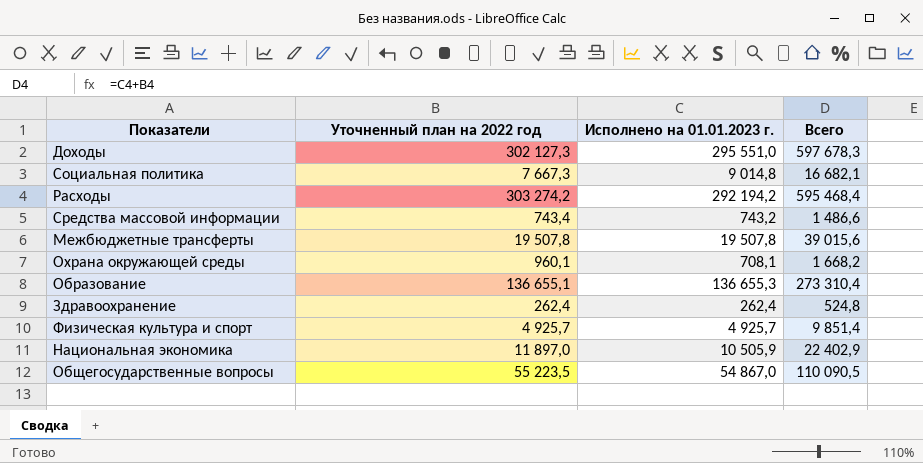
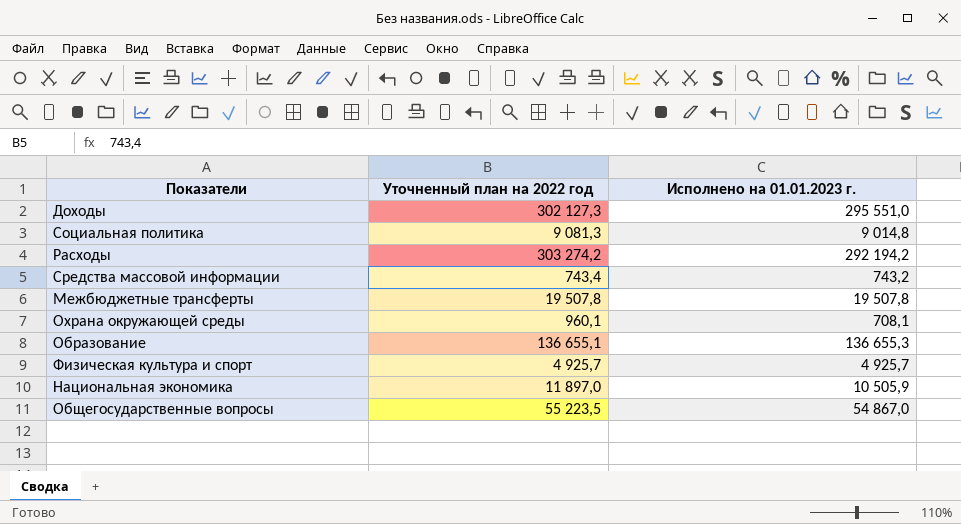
column Всего | formula: [Уточненный план на 2022 год] + [Исполнено на 01.01.2023 г.] -> none
row Здравоохранение: 262,4 | 262,4 | 524,8 -> none
Социальная политика | Уточненный план на 2022 год: 7 667,3 -> 9 081,3

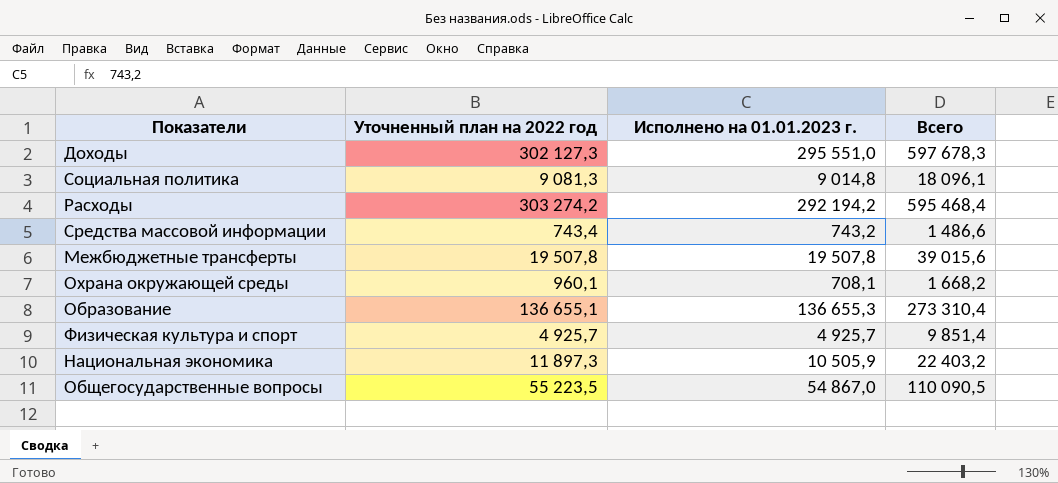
column Всего | formula: none -> [Уточненный план на 2022 год] + [Исполнено на 01.01.2023 г.]
Национальная экономика | Уточненный план на 2022 год: 11 897,0 -> 11 897,3

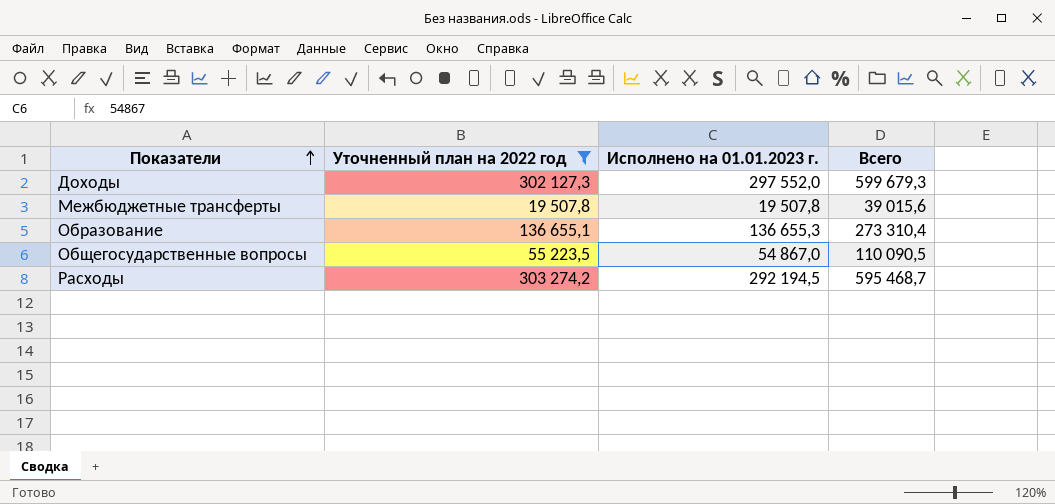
filter: none -> Уточненный план на 2022 год >= 19 507,8
row order: none -> Показатели ascending
Доходы | Исполнено на 01.01.2023 г.: 295 551,0 -> 297 552,0
Доходы | Всего: 597 678,3 -> 599 679,3
Расходы | Исполнено на 01.01.2023 г.: 292 194,2 -> 292 194,5
Расходы | Всего: 595 468,4 -> 595 468,7

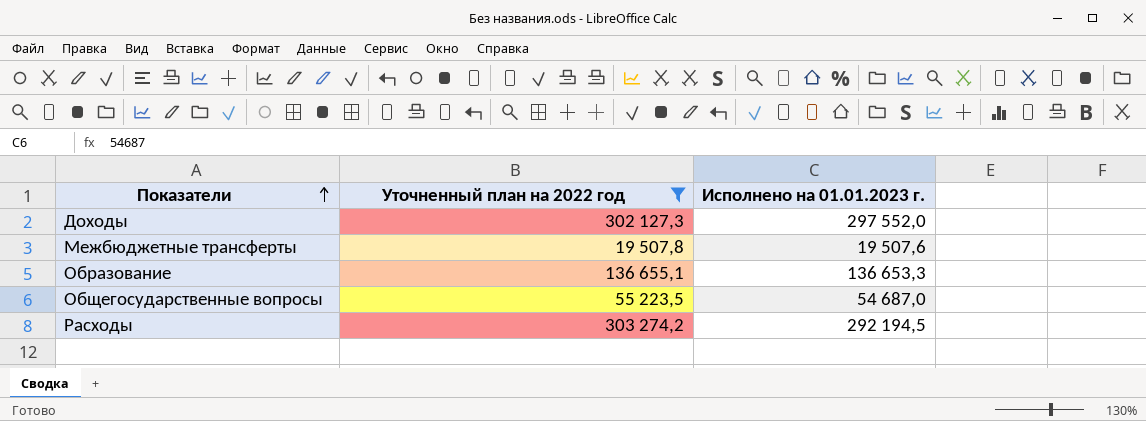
column Всего | formula: [Уточненный план на 2022 год] + [Исполнено на 01.01.2023 г.] -> none
Межбюджетные трансферты | Исполнено на 01.01.2023 г.: 19 507,8 -> 19 507,6
Образование | Исполнено на 01.01.2023 г.: 136 655,3 -> 136 653,3
Общегосударственные вопросы | Исполнено на 01.01.2023 г.: 54 867,0 -> 54 687,0

